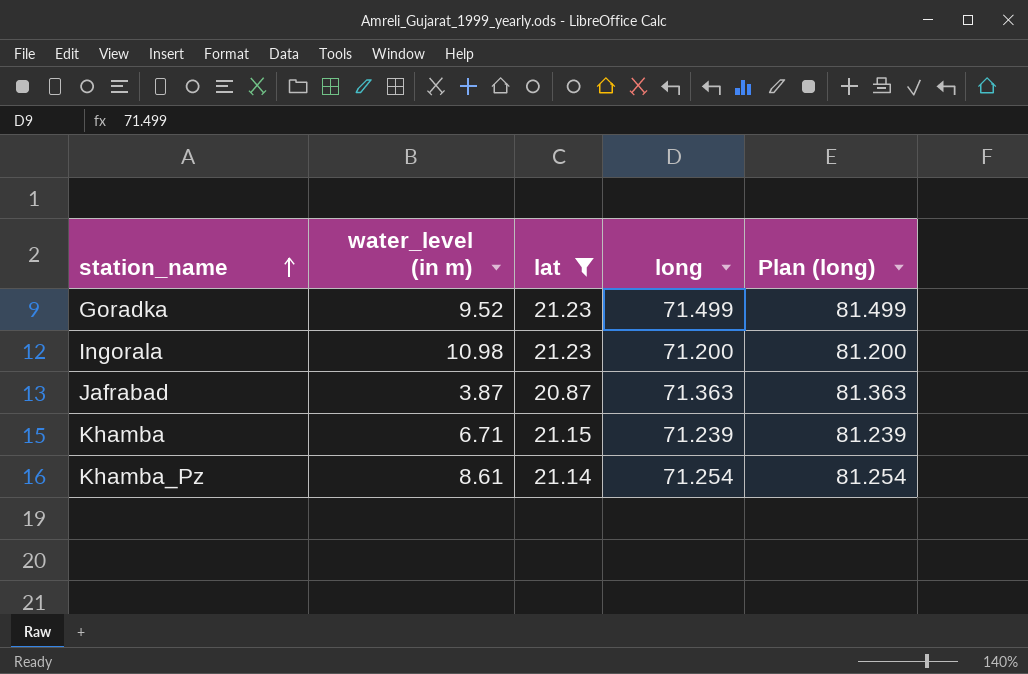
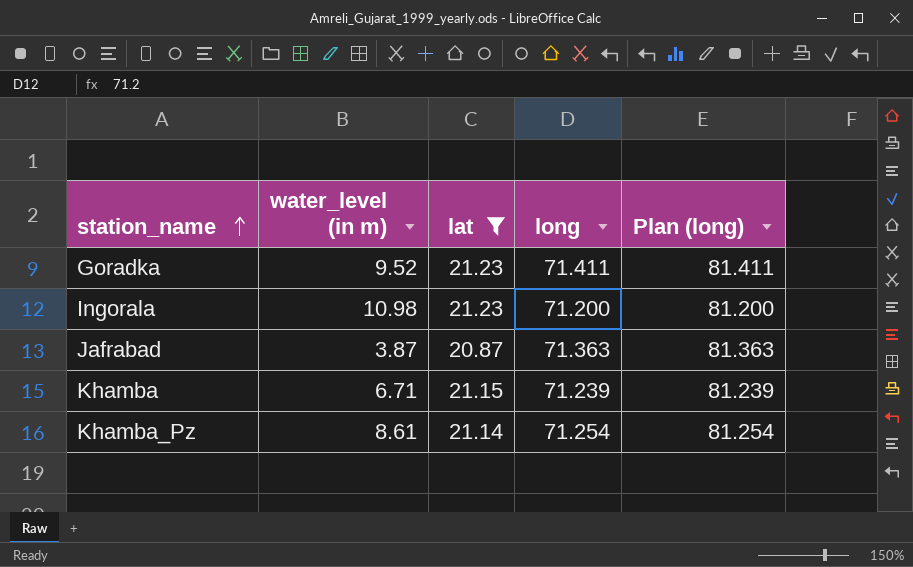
Goradka | long: 71.499 -> 71.411
Goradka | Plan (long): 81.499 -> 81.411

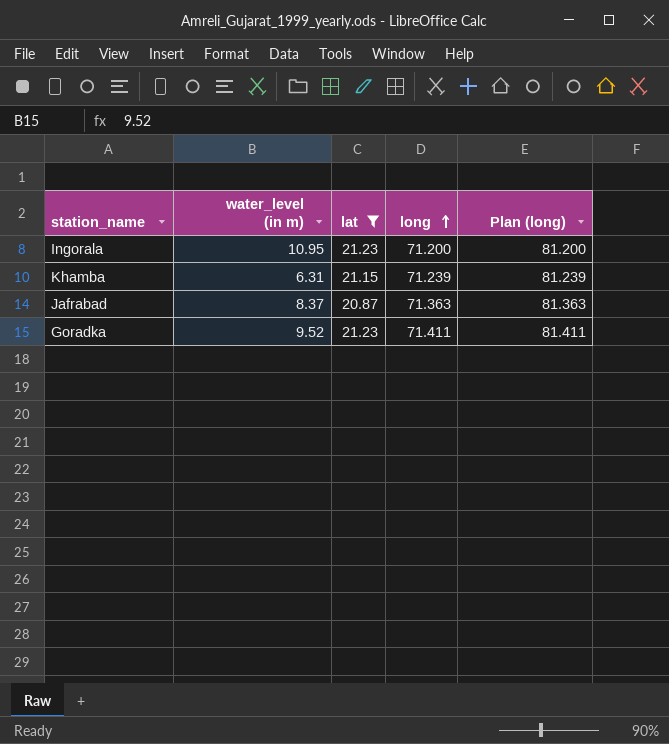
row order: station_name ascending -> long ascending
row Khamba_Pz: 8.61 | 21.14 | 71.254 | 81.254 -> none
Ingorala | water_level (in m): 10.98 -> 10.95
Khamba | water_level (in m): 6.71 -> 6.31
Jafrabad | water_level (in m): 3.87 -> 8.37

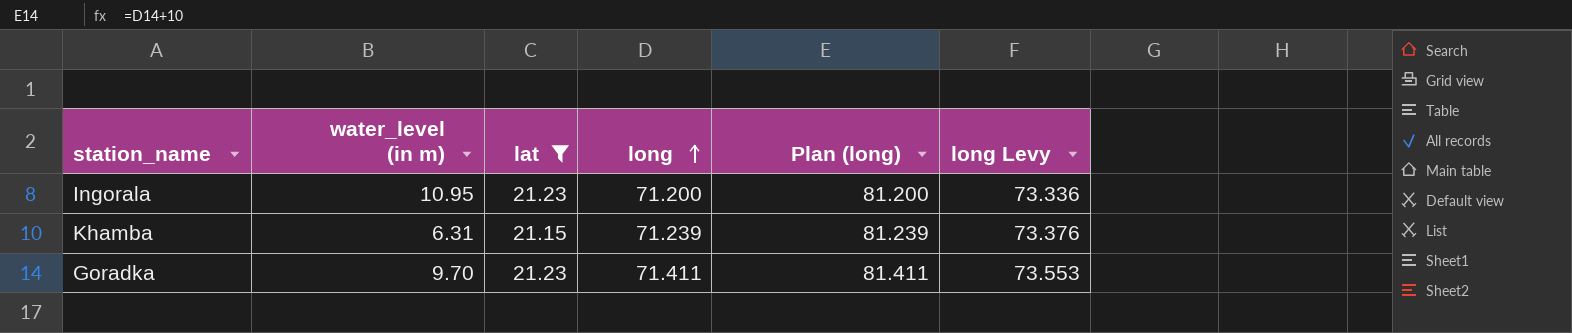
column long Levy | formula: none -> [long] * 1.03
row Jafrabad: 8.37 | 20.87 | 71.363 | 81.363 -> none
Goradka | water_level (in m): 9.52 -> 9.70

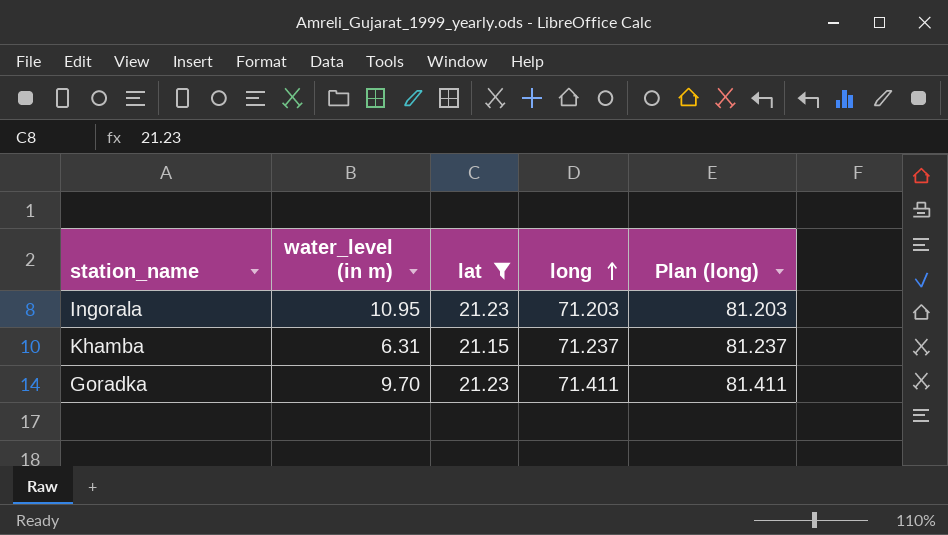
column long Levy | formula: [long] * 1.03 -> none
Ingorala | long: 71.200 -> 71.203
Ingorala | Plan (long): 81.200 -> 81.203
Khamba | long: 71.239 -> 71.237
Khamba | Plan (long): 81.239 -> 81.237

